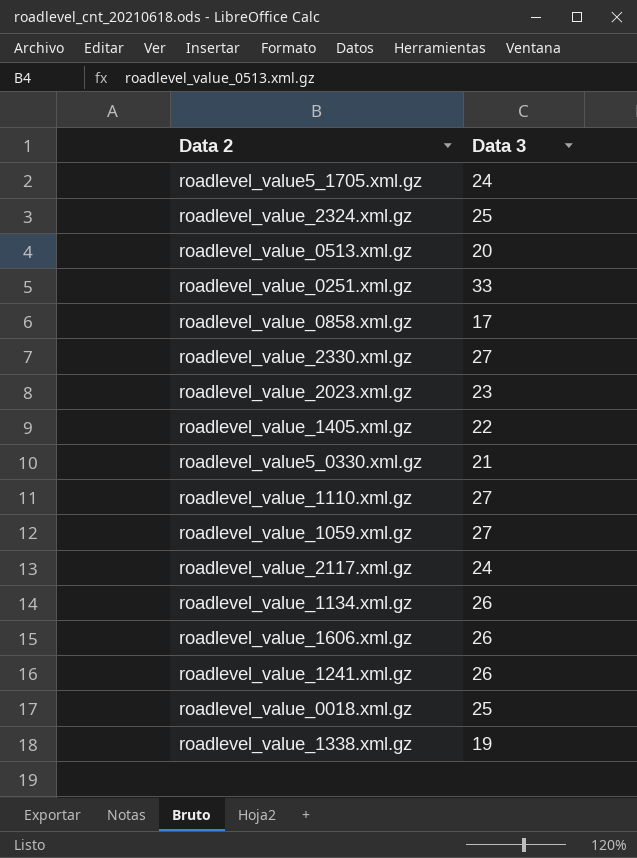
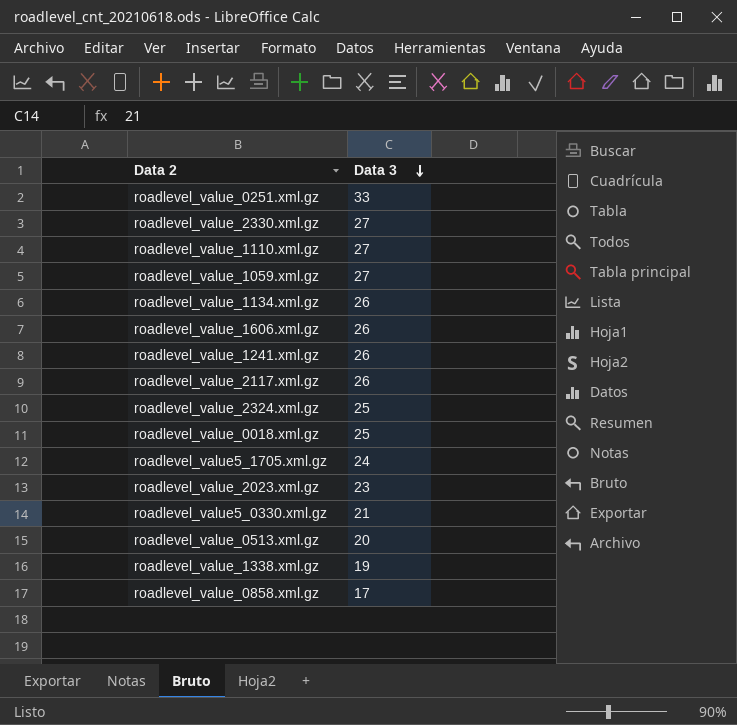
row order: none -> Data 3 descending
row roadlevel_value_1405.xml.gz: 22 -> none
roadlevel_value_2117.xml.gz | Data 3: 24 -> 26

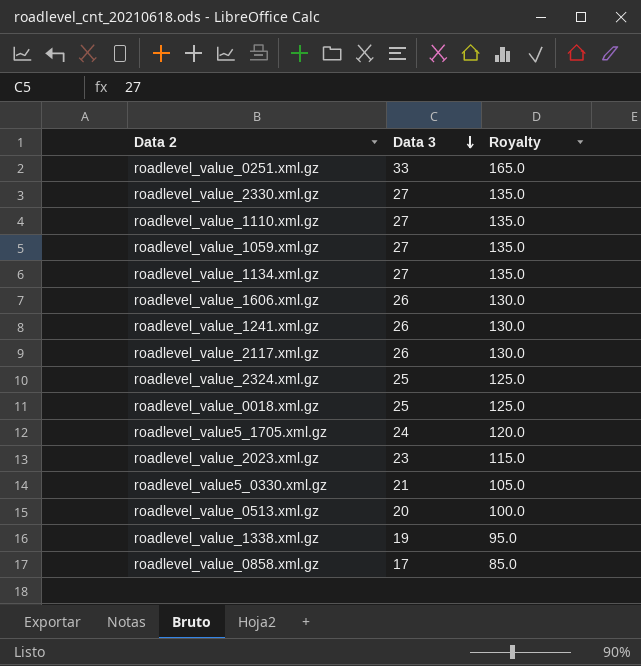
column Royalty | formula: none -> [Data 3] * 5
roadlevel_value_1134.xml.gz | Data 3: 26 -> 27

